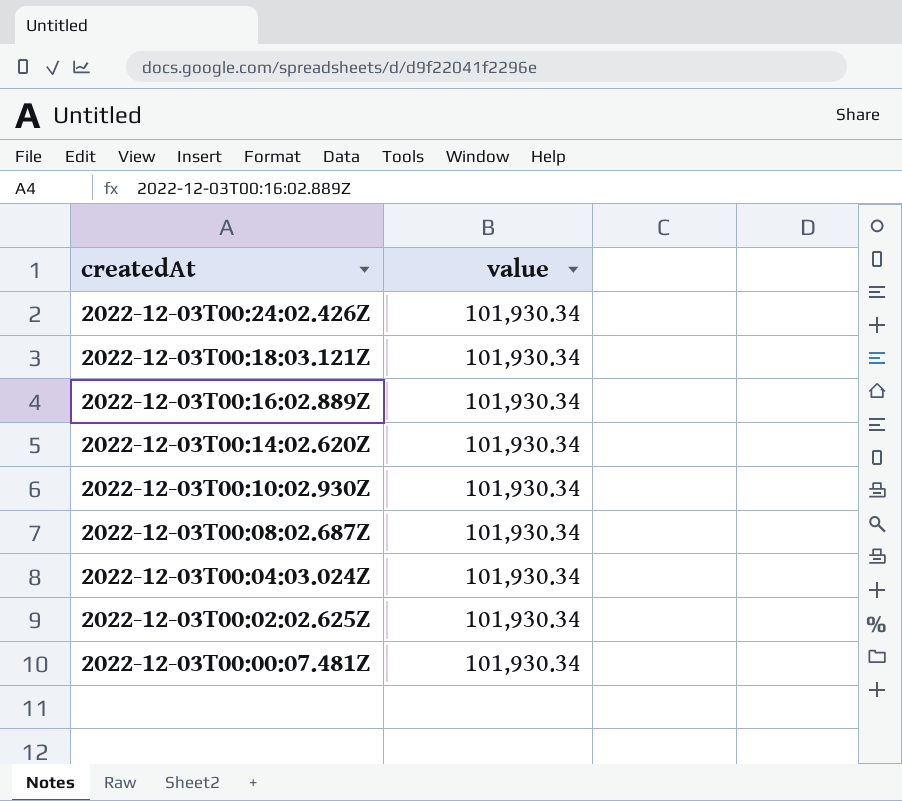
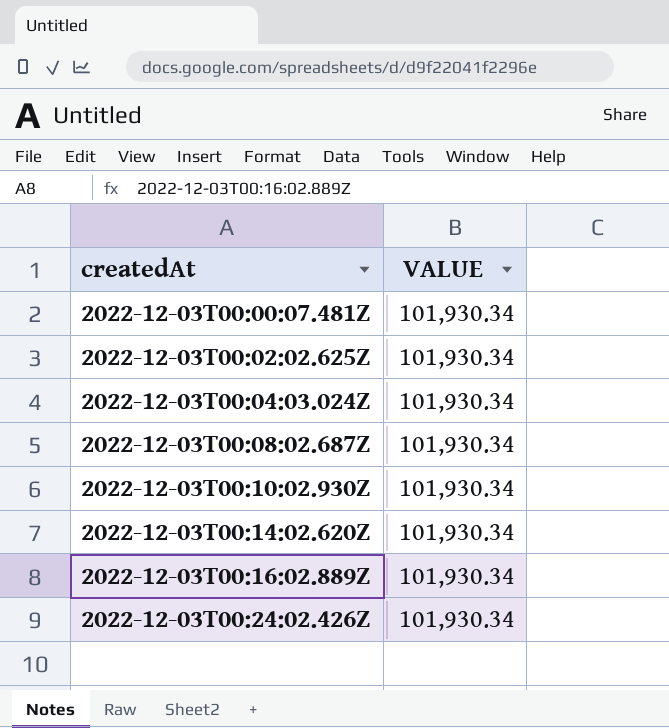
row order: createdAt descending -> createdAt ascending
column name: value -> VALUE
row 2022-12-03T00:18:03.121Z: 101,930.34 -> none

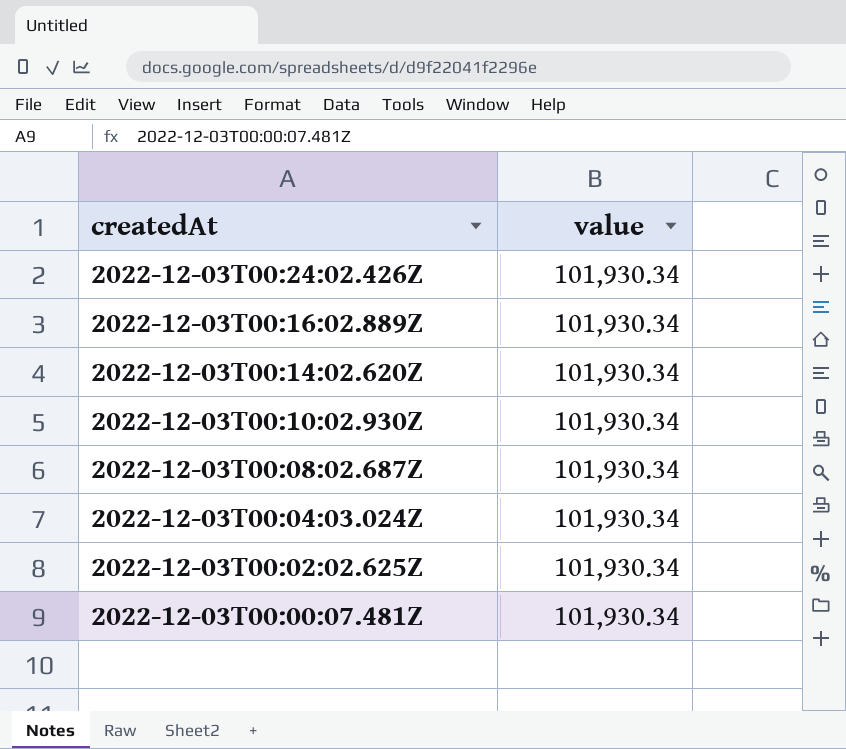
row order: createdAt ascending -> createdAt descending
column name: VALUE -> value

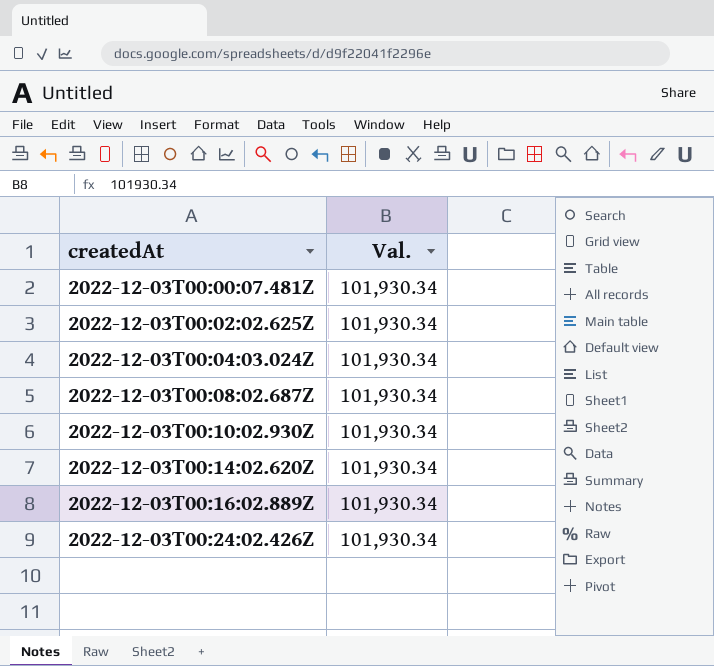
row order: createdAt descending -> createdAt ascending
column name: value -> Val.

